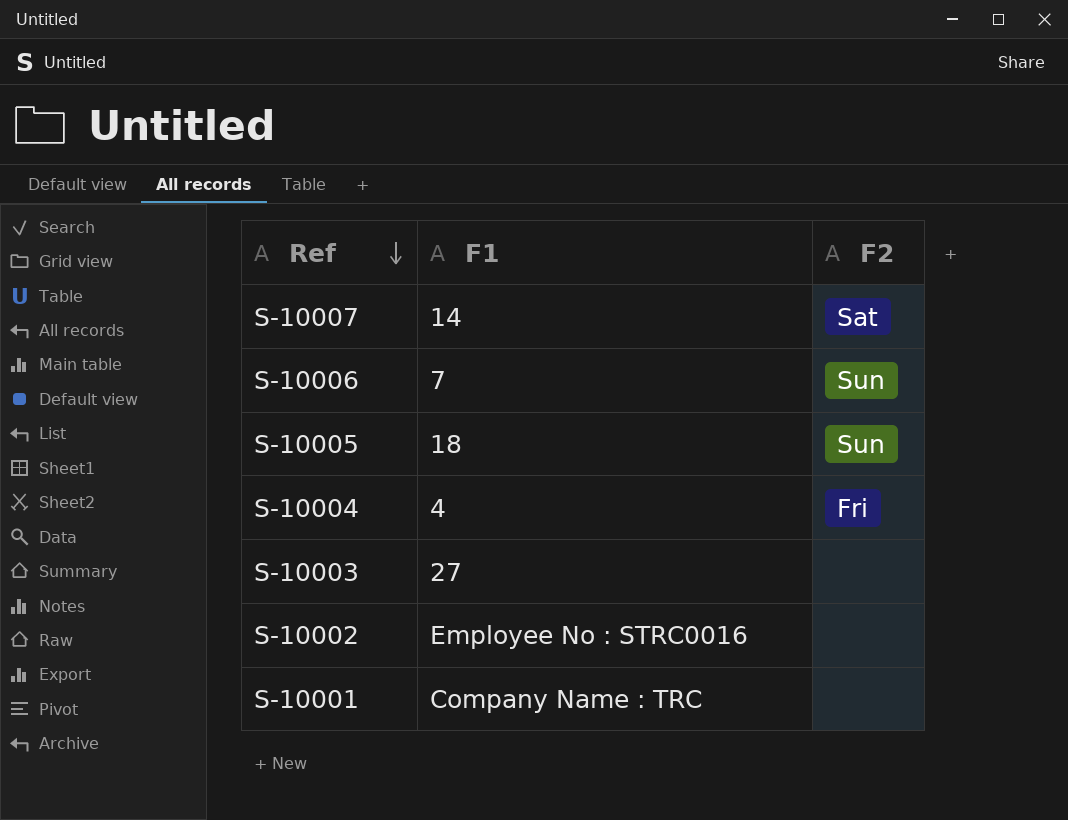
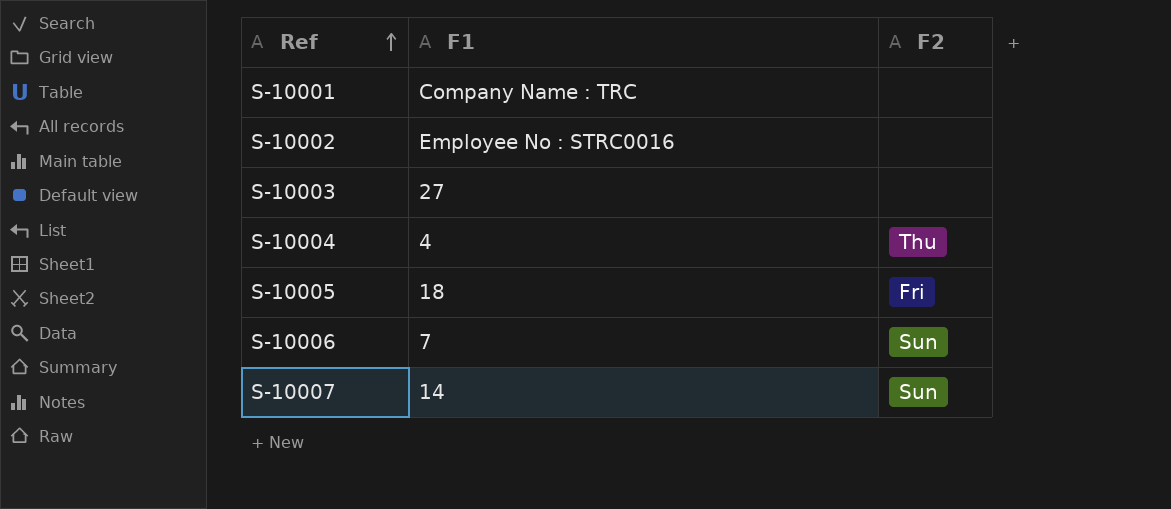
row order: Ref descending -> Ref ascending
S-10004 | F2: Fri -> Thu
S-10005 | F2: Sun -> Fri
S-10007 | F2: Sat -> Sun

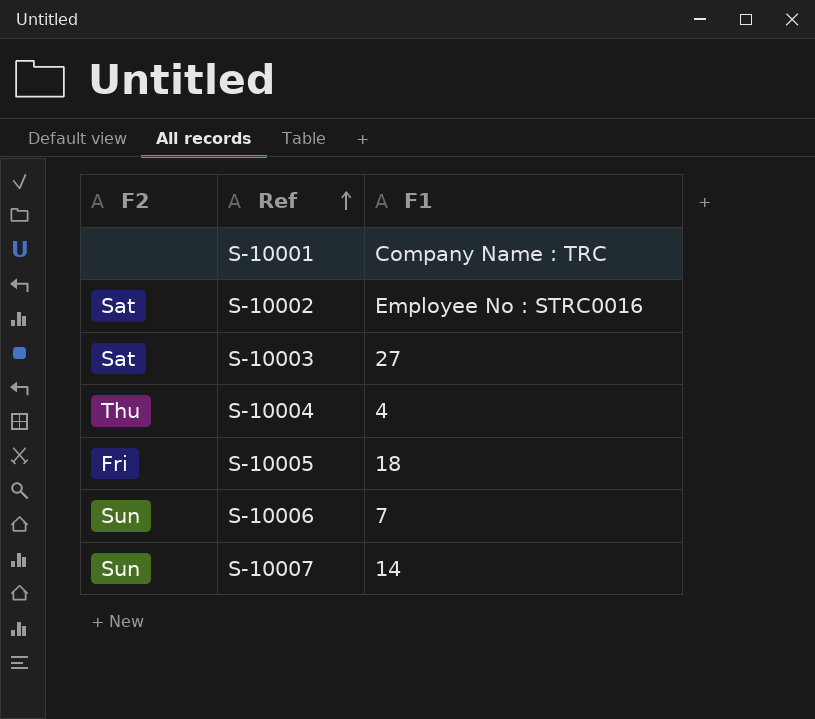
column F2 | position: 3 -> 1
S-10002 | F2: none -> Sat
S-10003 | F2: none -> Sat

